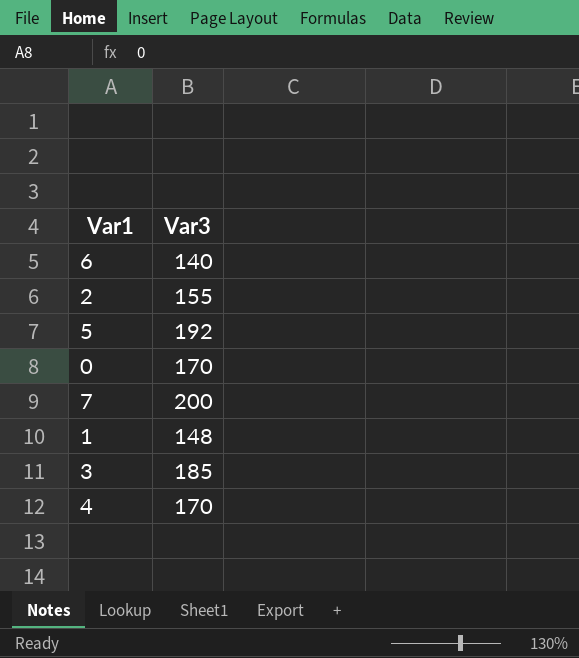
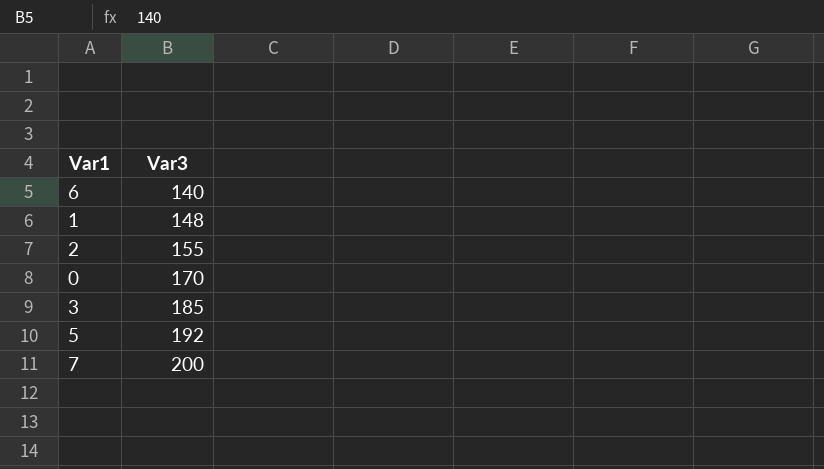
row order: none -> Var3 ascending
row 4: 170 -> none

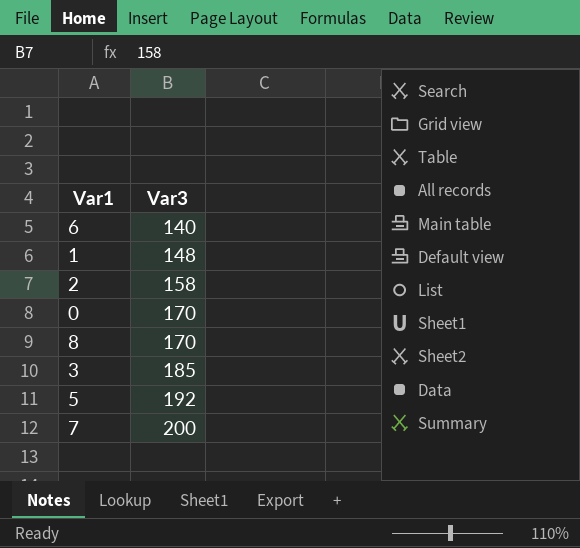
2 | Var3: 155 -> 158
row 8: none -> 170

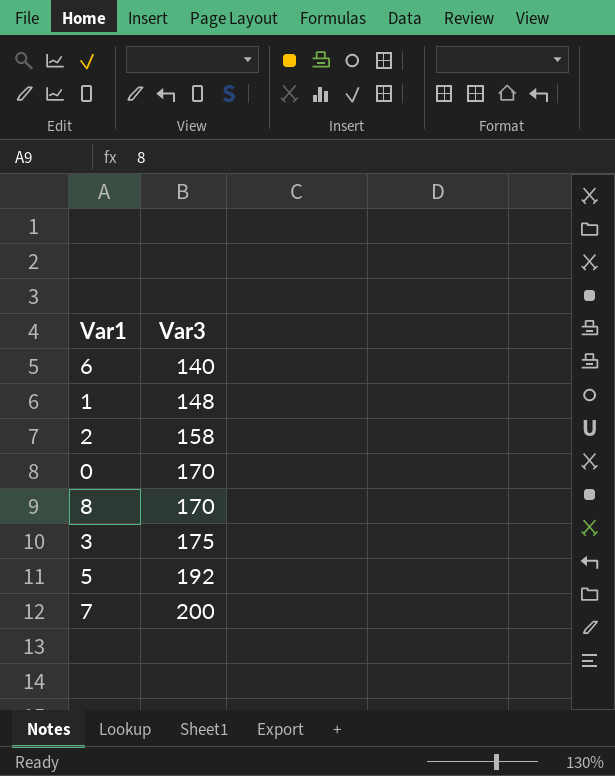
3 | Var3: 185 -> 175

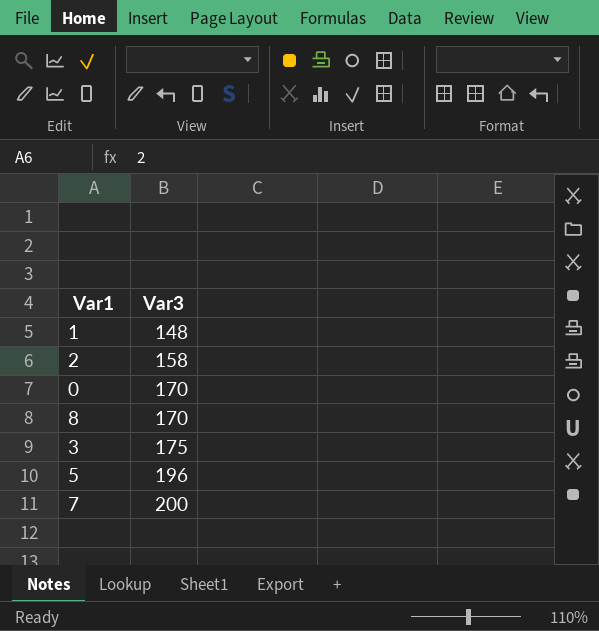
row 6: 140 -> none
5 | Var3: 192 -> 196

